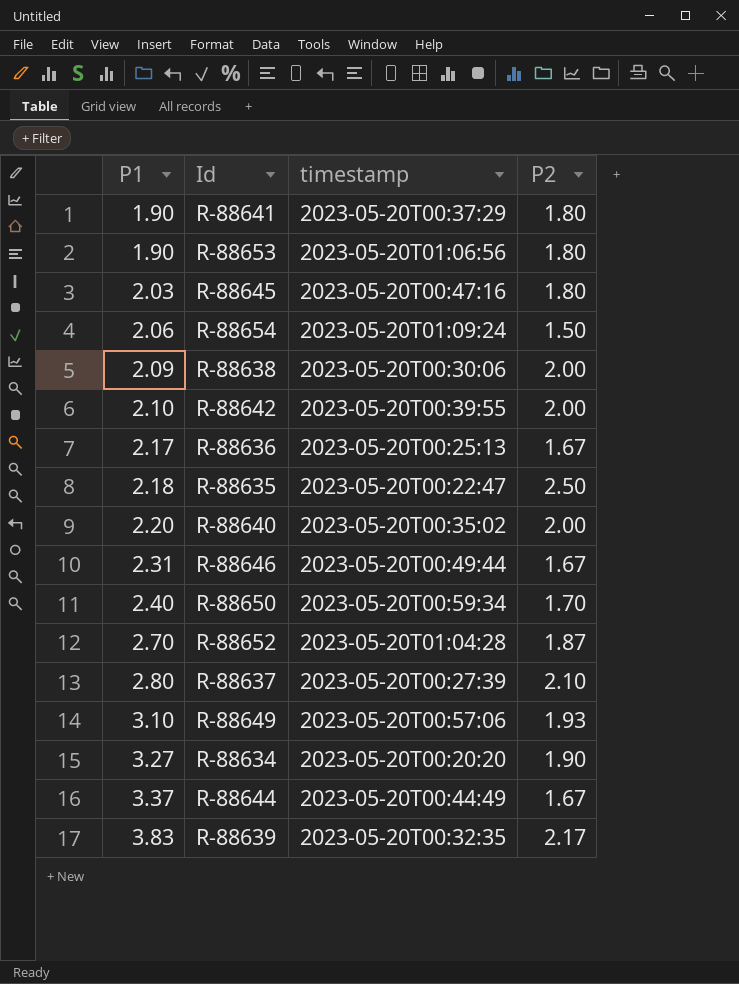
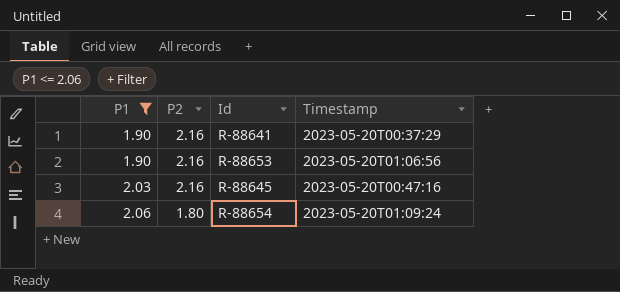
filter: none -> P1 <= 2.06
column P2 | position: 4 -> 2
column name: timestamp -> Timestamp
R-88641 | P2: 1.80 -> 2.16
R-88653 | P2: 1.80 -> 2.16
R-88645 | P2: 1.80 -> 2.16
R-88654 | P2: 1.50 -> 1.80

